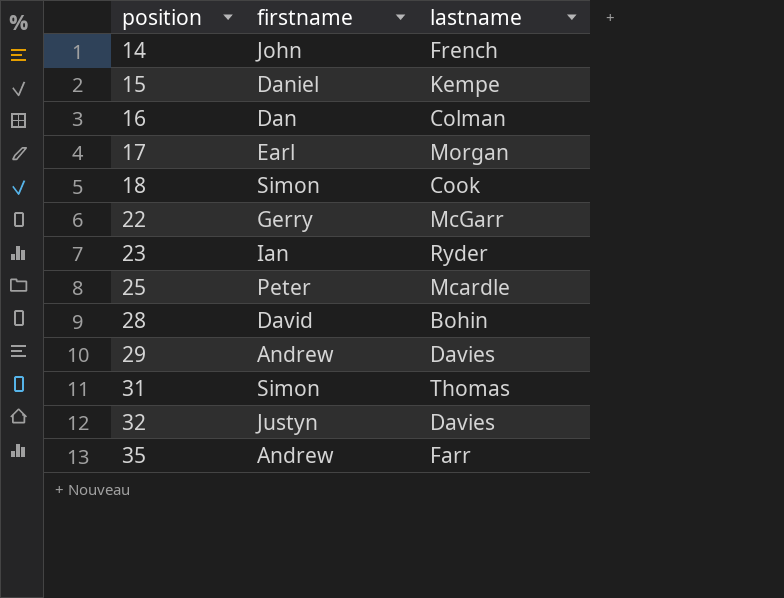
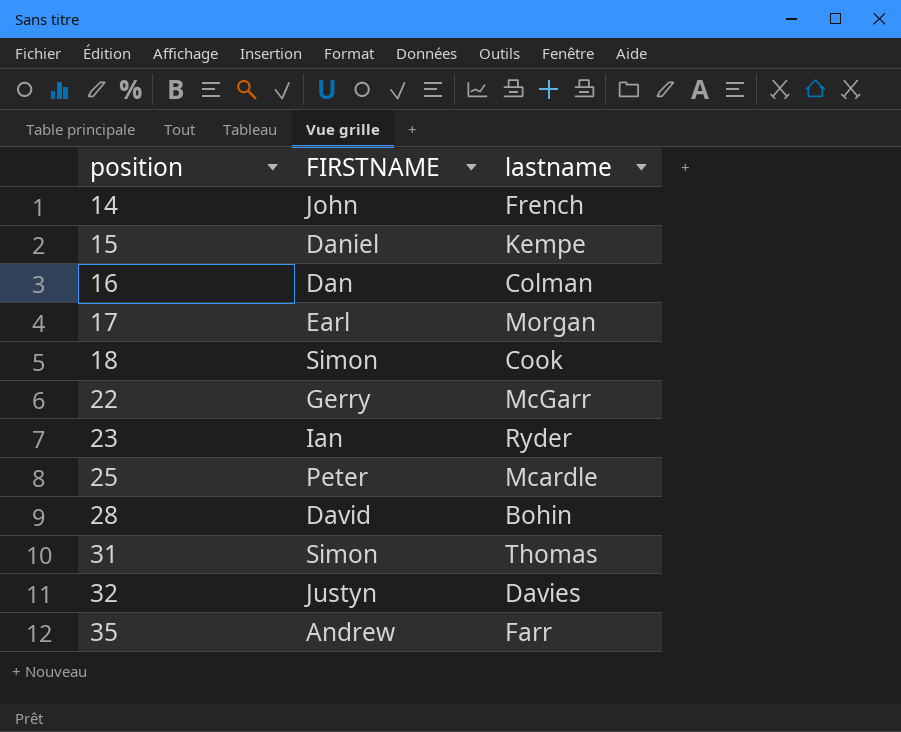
column name: firstname -> FIRSTNAME
row 29: Andrew | Davies -> none

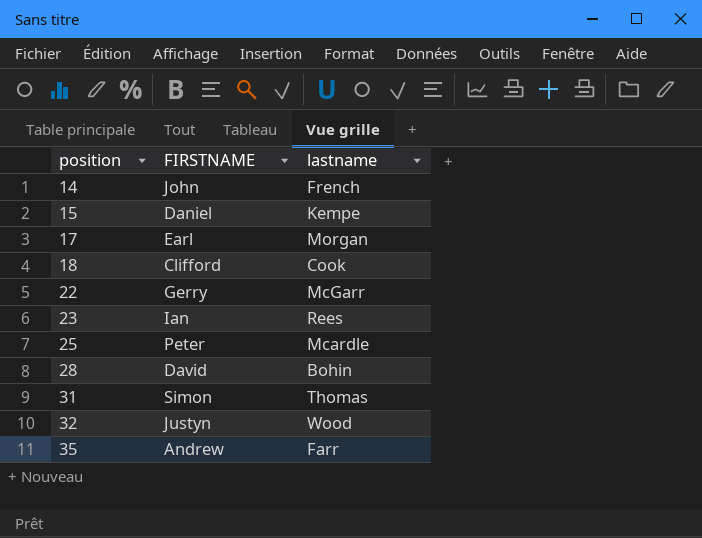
row 16: Dan | Colman -> none
18 | FIRSTNAME: Simon -> Clifford
23 | lastname: Ryder -> Rees
32 | lastname: Davies -> Wood

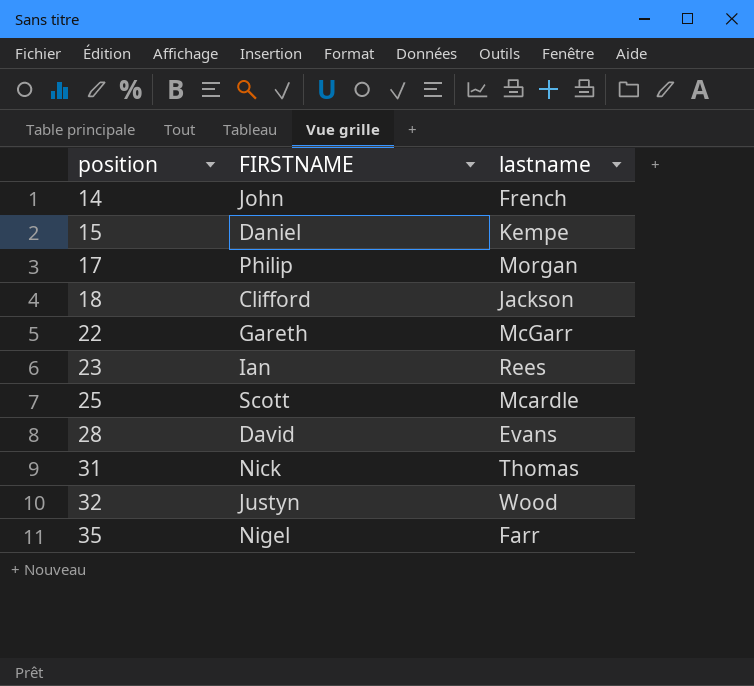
17 | FIRSTNAME: Earl -> Philip
18 | lastname: Cook -> Jackson
22 | FIRSTNAME: Gerry -> Gareth
25 | FIRSTNAME: Peter -> Scott
28 | lastname: Bohin -> Evans
31 | FIRSTNAME: Simon -> Nick
35 | FIRSTNAME: Andrew -> Nigel

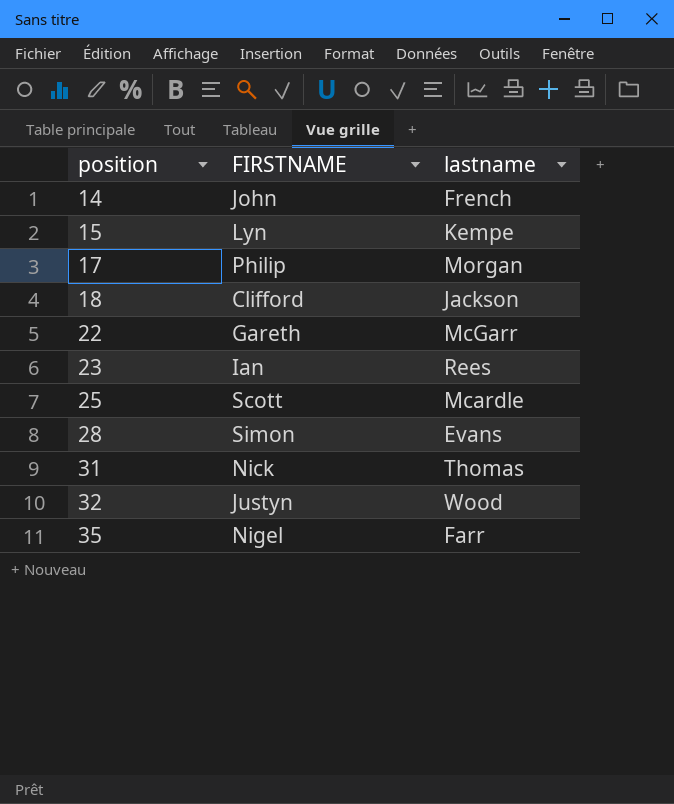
15 | FIRSTNAME: Daniel -> Lyn
28 | FIRSTNAME: David -> Simon

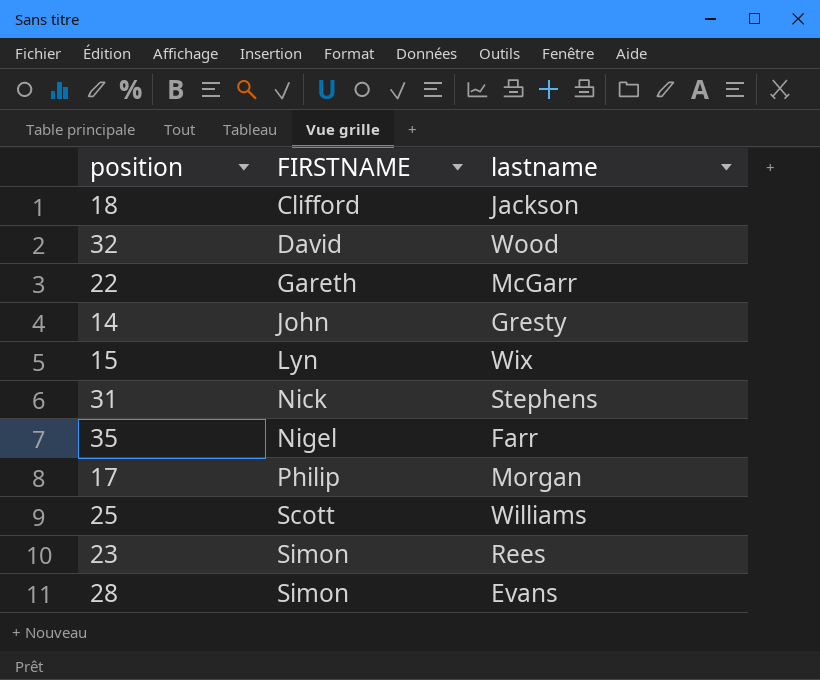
row order: position ascending -> FIRSTNAME ascending
32 | FIRSTNAME: Justyn -> David
14 | lastname: French -> Gresty
15 | lastname: Kempe -> Wix
31 | lastname: Thomas -> Stephens
25 | lastname: Mcardle -> Williams
23 | FIRSTNAME: Ian -> Simon

